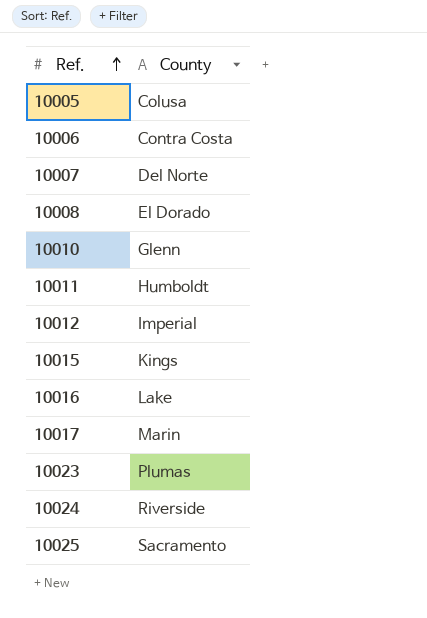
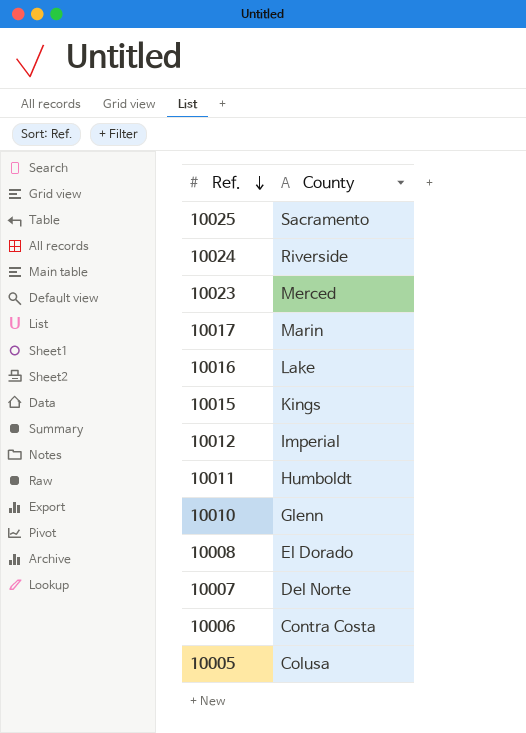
row order: Ref. ascending -> Ref. descending
10023 | County: Plumas -> Merced

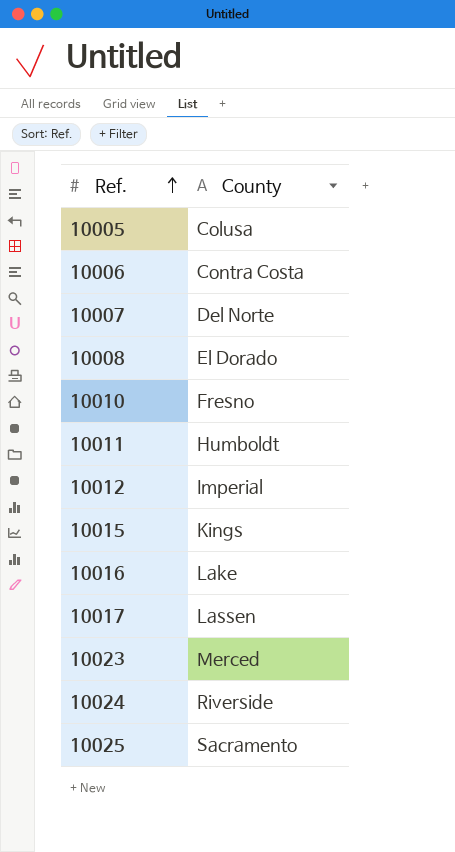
row order: Ref. descending -> Ref. ascending
10010 | County: Glenn -> Fresno
10017 | County: Marin -> Lassen

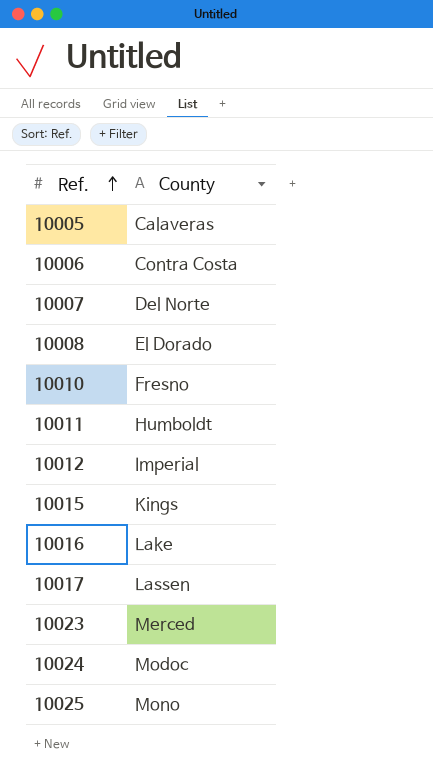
10005 | County: Colusa -> Calaveras
10024 | County: Riverside -> Modoc
10025 | County: Sacramento -> Mono

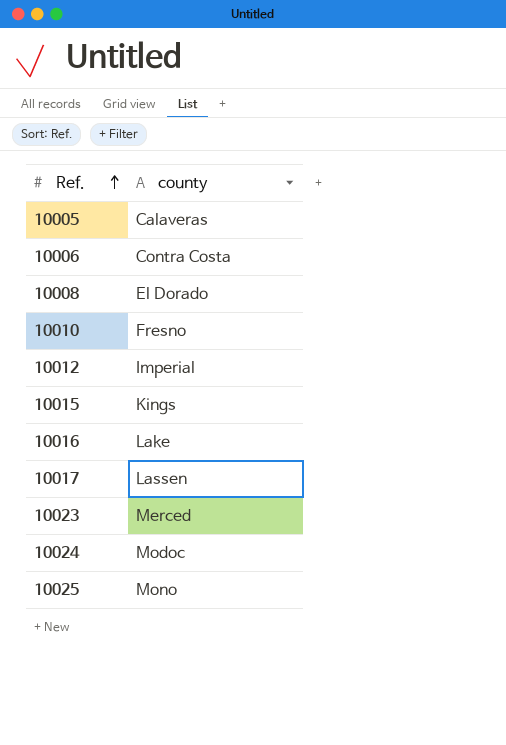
column name: County -> county
row 10007: Del Norte -> none
row 10011: Humboldt -> none

